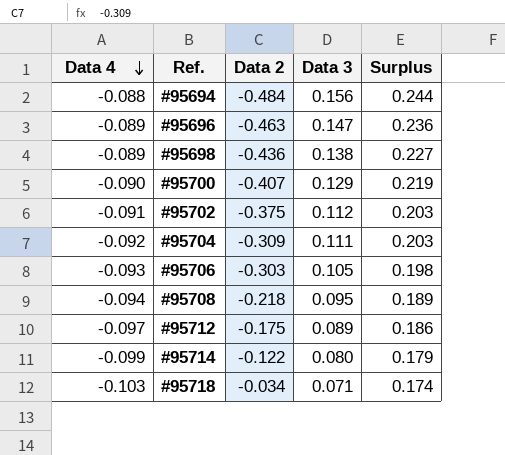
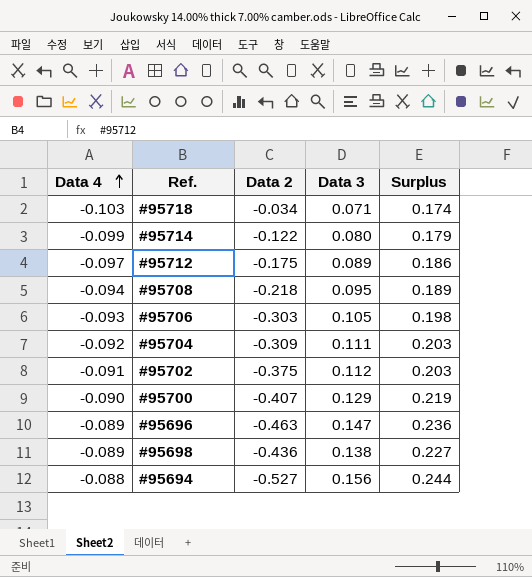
row order: Data 4 descending -> Data 4 ascending
#95694 | Data 2: -0.484 -> -0.527

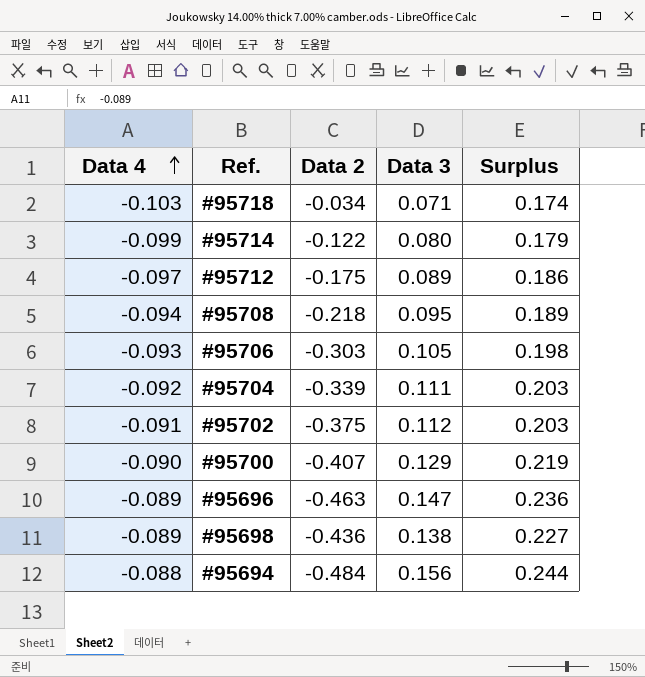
#95704 | Data 2: -0.309 -> -0.339
#95694 | Data 2: -0.527 -> -0.484

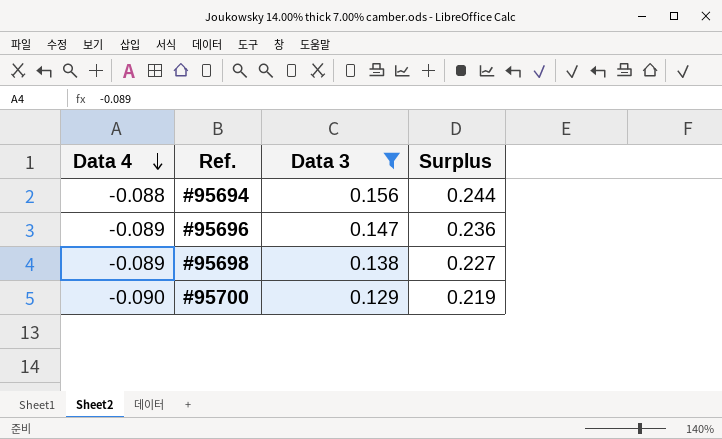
filter: none -> Data 3 >= 0.129
row order: Data 4 ascending -> Data 4 descending
column Data 2 | position: 3 -> none

